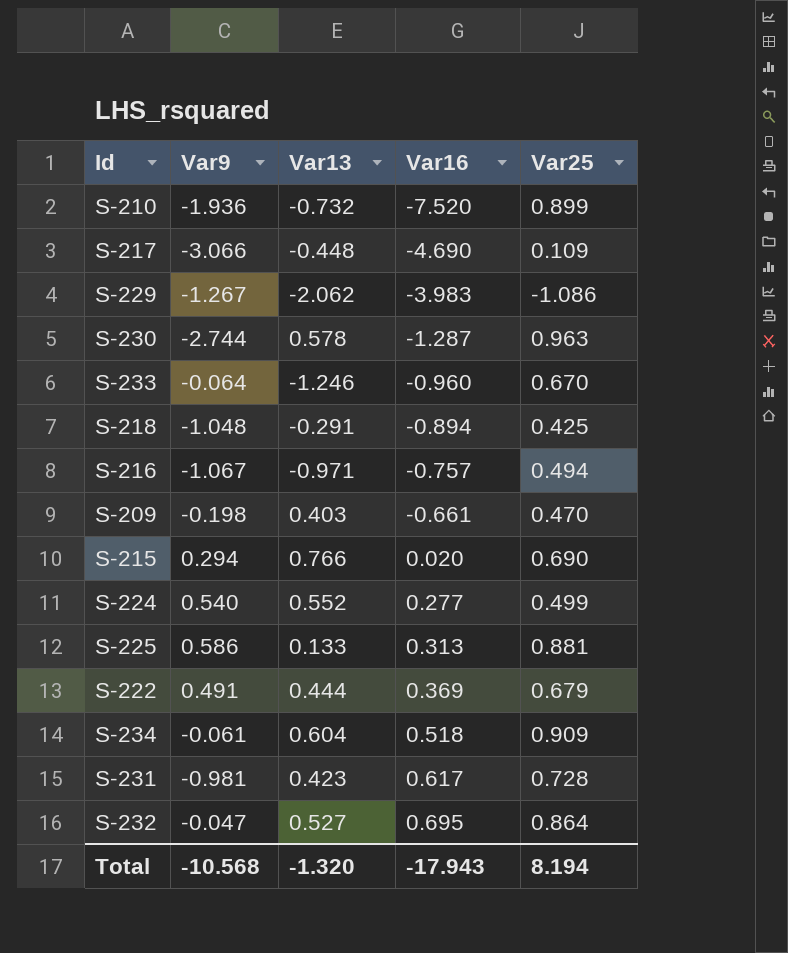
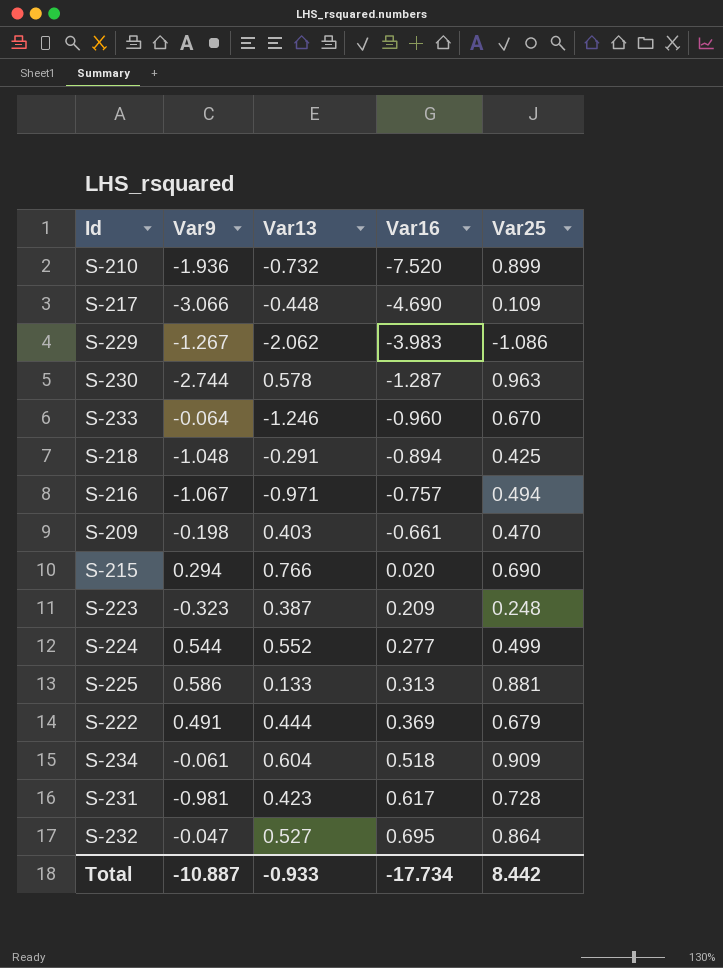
row S-223: none -> -0.323 | 0.387 | 0.209 | 0.248
S-224 | Var9: 0.540 -> 0.544
Total | Var9: -10.568 -> -10.887
Total | Var13: -1.320 -> -0.933
Total | Var16: -17.943 -> -17.734
Total | Var25: 8.194 -> 8.442

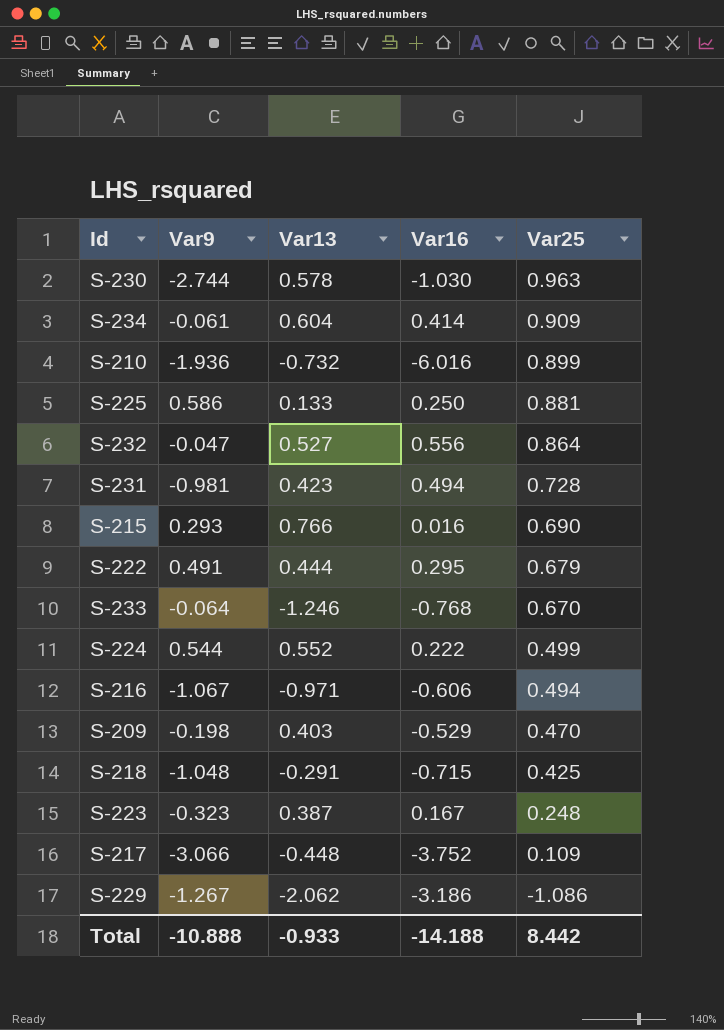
row order: Var16 ascending -> Var25 descending
S-230 | Var16: -1.287 -> -1.030
S-234 | Var16: 0.518 -> 0.414
S-210 | Var16: -7.520 -> -6.016
S-225 | Var16: 0.313 -> 0.250
S-232 | Var16: 0.695 -> 0.556
S-231 | Var16: 0.617 -> 0.494
S-215 | Var9: 0.294 -> 0.293
S-215 | Var16: 0.020 -> 0.016
S-222 | Var16: 0.369 -> 0.295
S-233 | Var16: -0.960 -> -0.768
S-224 | Var16: 0.277 -> 0.222
S-216 | Var16: -0.757 -> -0.606
S-209 | Var16: -0.661 -> -0.529
S-218 | Var16: -0.894 -> -0.715
S-223 | Var16: 0.209 -> 0.167
S-217 | Var16: -4.690 -> -3.752
S-229 | Var16: -3.983 -> -3.186
Total | Var9: -10.887 -> -10.888
Total | Var16: -17.734 -> -14.188

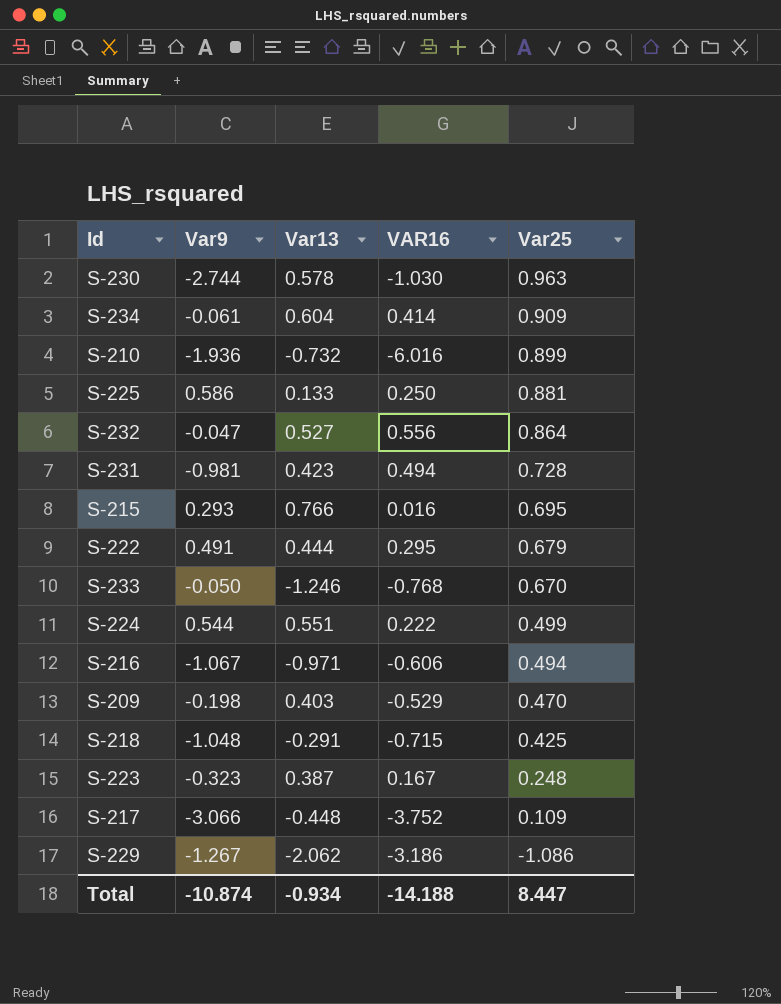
column name: Var16 -> VAR16
S-215 | Var25: 0.690 -> 0.695
S-233 | Var9: -0.064 -> -0.050
S-224 | Var13: 0.552 -> 0.551
Total | Var9: -10.888 -> -10.874
Total | Var13: -0.933 -> -0.934
Total | Var25: 8.442 -> 8.447

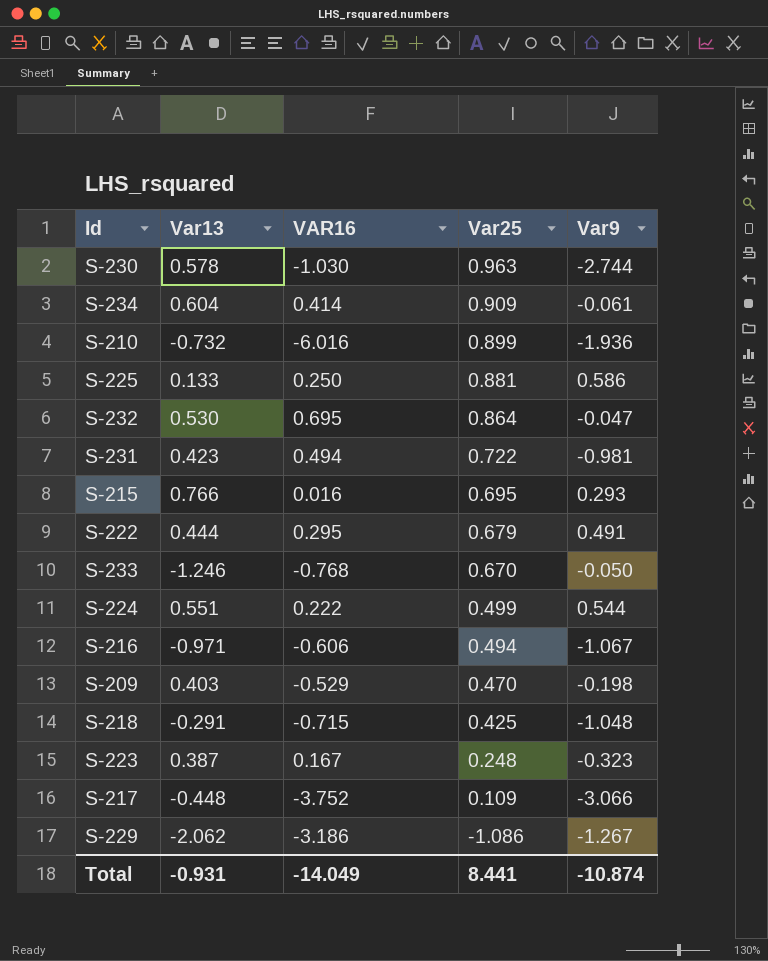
column Var9 | position: 2 -> 5
S-232 | Var13: 0.527 -> 0.530
S-232 | VAR16: 0.556 -> 0.695
S-231 | Var25: 0.728 -> 0.722
Total | Var13: -0.934 -> -0.931
Total | VAR16: -14.188 -> -14.049
Total | Var25: 8.447 -> 8.441

